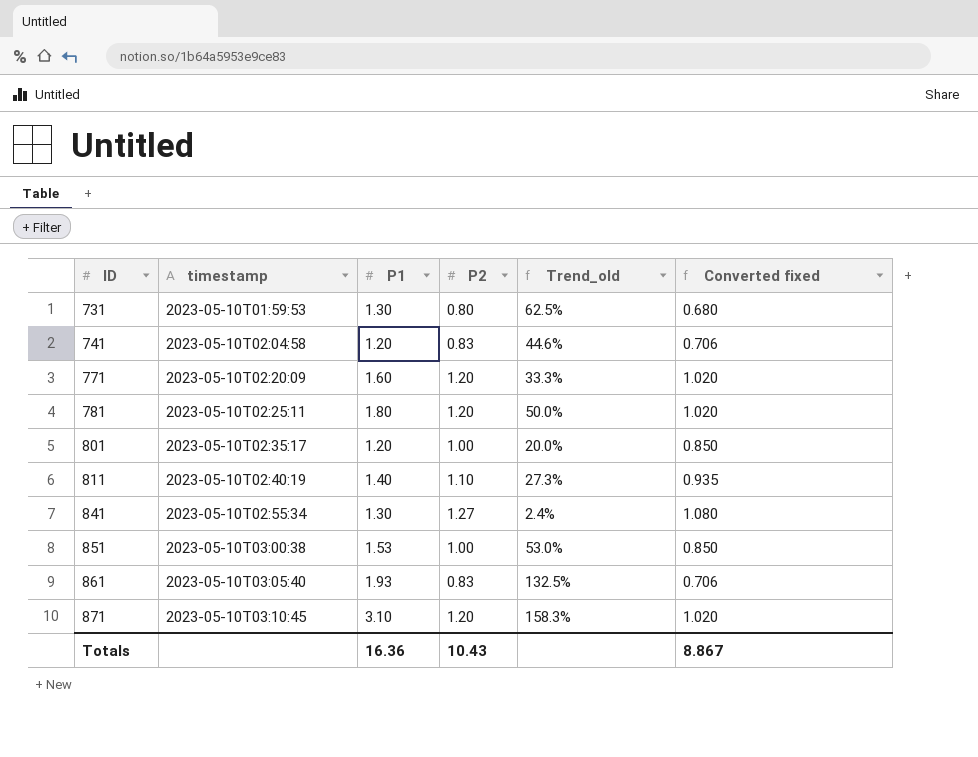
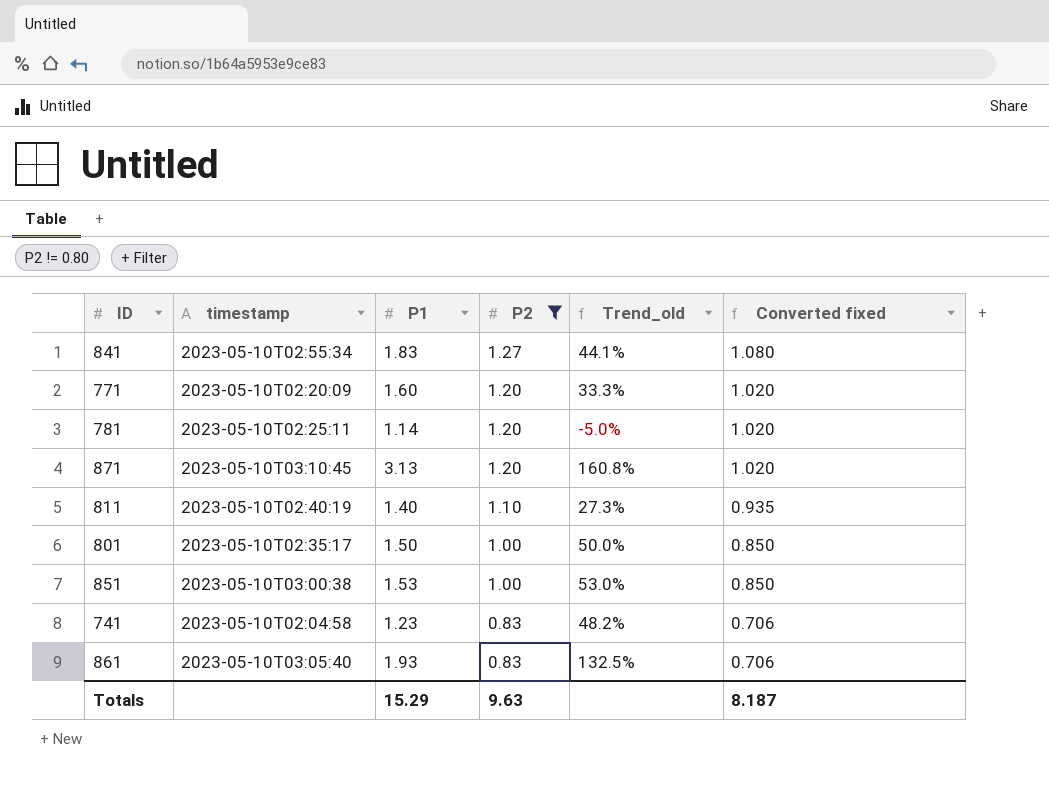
filter: none -> P2 != 0.80
row order: ID ascending -> P2 descending
841 | P1: 1.30 -> 1.83
841 | Trend_old: 2.4% -> 44.1%
781 | P1: 1.80 -> 1.14
781 | Trend_old: 50.0% -> -5.0%
871 | P1: 3.10 -> 3.13
871 | Trend_old: 158.3% -> 160.8%
801 | P1: 1.20 -> 1.50
801 | Trend_old: 20.0% -> 50.0%
741 | P1: 1.20 -> 1.23
741 | Trend_old: 44.6% -> 48.2%
Totals | P1: 16.36 -> 15.29
Totals | P2: 10.43 -> 9.63
Totals | Converted fixed: 8.867 -> 8.187

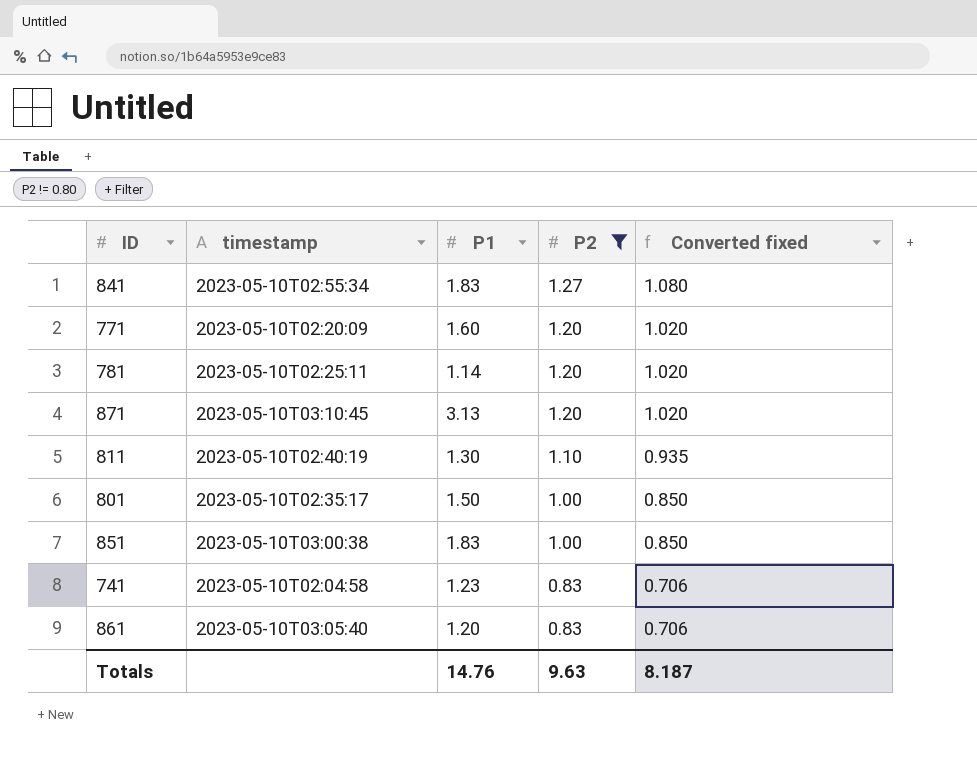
column Trend_old | formula: ([P1] - [P2]) / [P2] -> none
811 | P1: 1.40 -> 1.30
851 | P1: 1.53 -> 1.83
861 | P1: 1.93 -> 1.20
Totals | P1: 15.29 -> 14.76

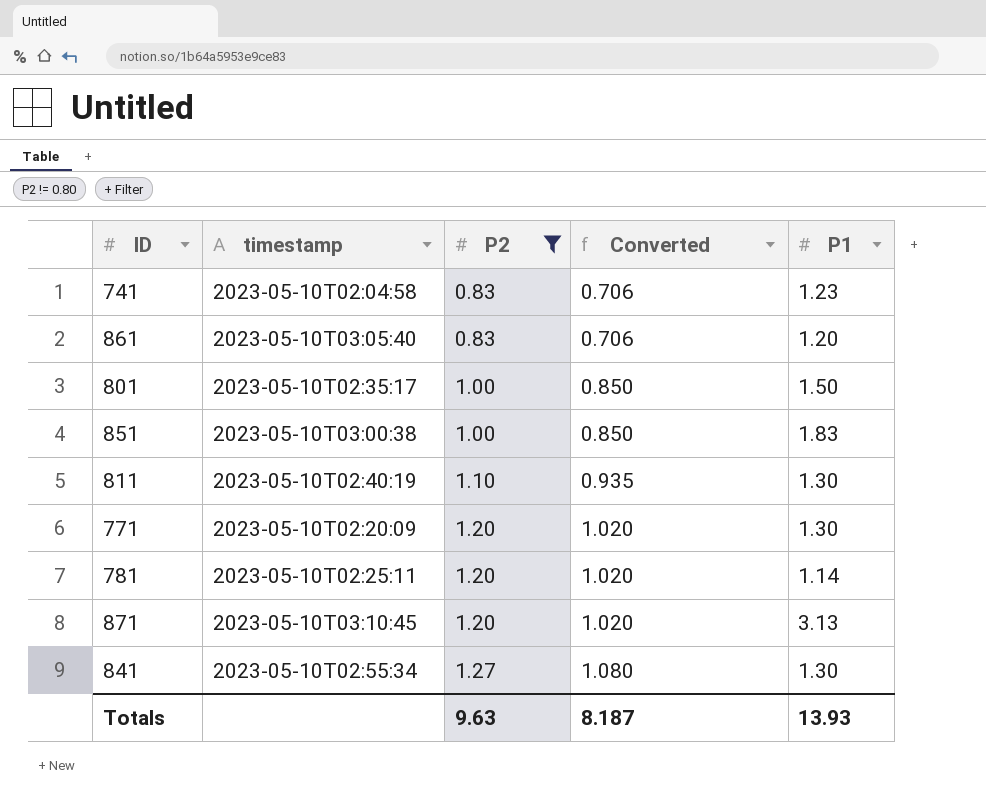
row order: P2 descending -> P2 ascending
column name: Converted fixed -> Converted
column P1 | position: 3 -> 5
771 | P1: 1.60 -> 1.30
841 | P1: 1.83 -> 1.30
Totals | P1: 14.76 -> 13.93

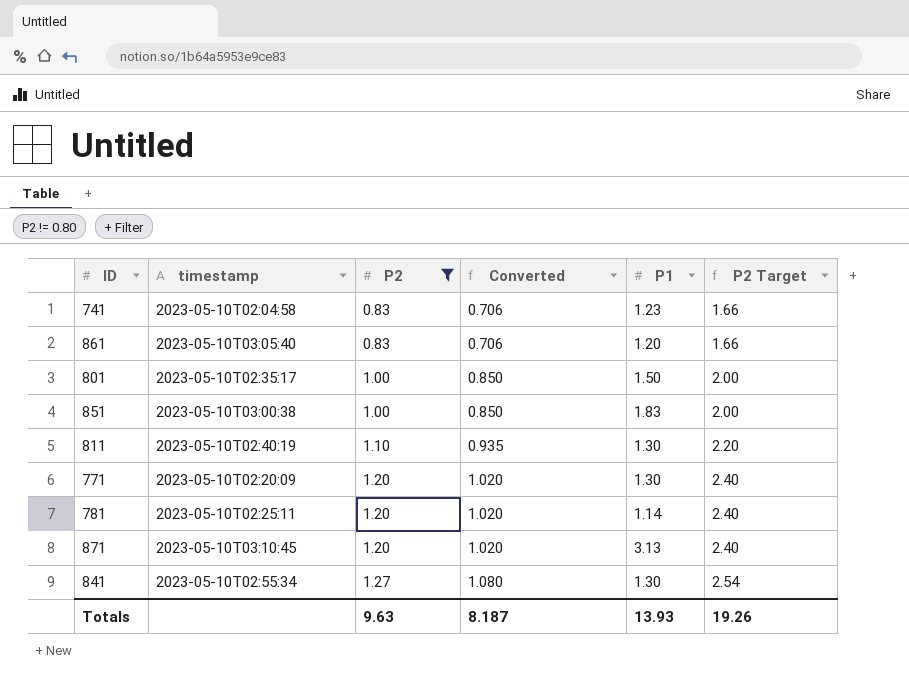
column P2 Target | formula: none -> [P2] * 2

